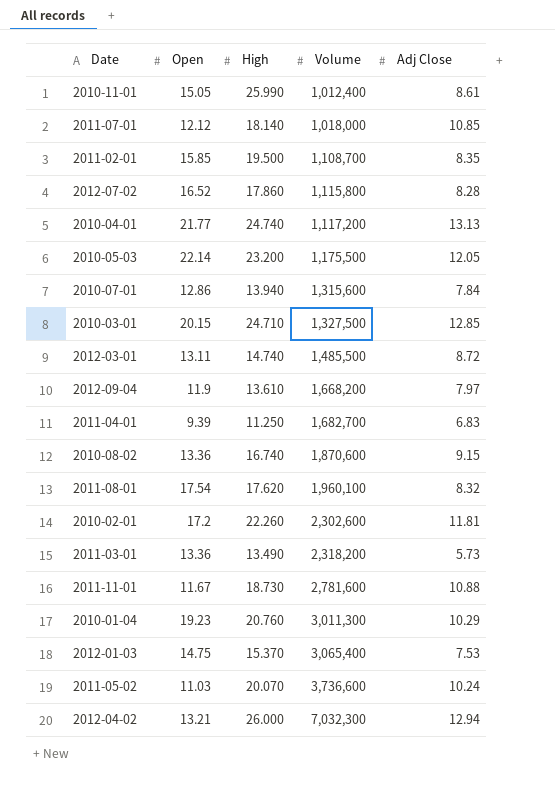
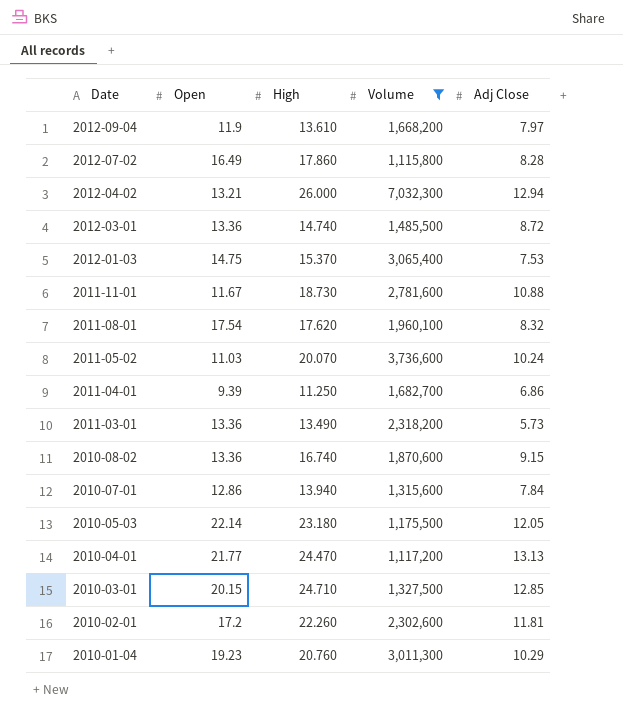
filter: none -> Volume >= 1,115,800
row order: Volume ascending -> Date descending
2012-07-02 | Open: 16.52 -> 16.49
2012-03-01 | Open: 13.11 -> 13.36
2011-04-01 | Adj Close: 6.83 -> 6.86
2010-05-03 | High: 23.200 -> 23.180
2010-04-01 | High: 24.740 -> 24.470

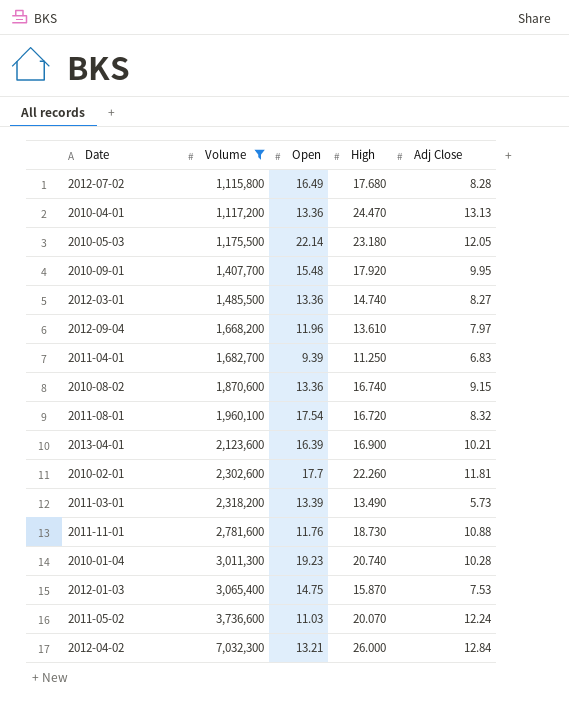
row order: Date descending -> Volume ascending
column Volume | position: 4 -> 2
row 2010-07-01: 12.86 | 13.940 | 1,315,600 | 7.84 -> none
row 2010-03-01: 20.15 | 24.710 | 1,327,500 | 12.85 -> none
2012-07-02 | High: 17.860 -> 17.680
2010-04-01 | Open: 21.77 -> 13.36
row 2010-09-01: none -> 1,407,700 | 15.48 | 17.920 | 9.95
2012-03-01 | Adj Close: 8.72 -> 8.27
2012-09-04 | Open: 11.9 -> 11.96
2011-04-01 | Adj Close: 6.86 -> 6.83
2011-08-01 | High: 17.620 -> 16.720
row 2013-04-01: none -> 2,123,600 | 16.39 | 16.900 | 10.21
2010-02-01 | Open: 17.2 -> 17.7
2011-03-01 | Open: 13.36 -> 13.39
2011-11-01 | Open: 11.67 -> 11.76
2010-01-04 | High: 20.760 -> 20.740
2010-01-04 | Adj Close: 10.29 -> 10.28
2012-01-03 | High: 15.370 -> 15.870
2011-05-02 | Adj Close: 10.24 -> 12.24
2012-04-02 | Adj Close: 12.94 -> 12.84

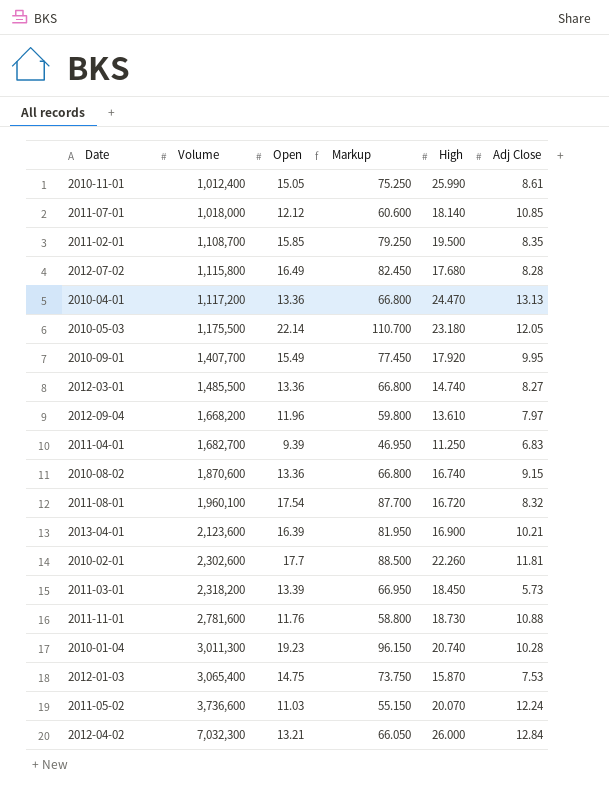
filter: Volume >= 1,115,800 -> none
column Markup | formula: none -> [Open] * 5
2010-09-01 | Open: 15.48 -> 15.49
2011-03-01 | High: 13.490 -> 18.450

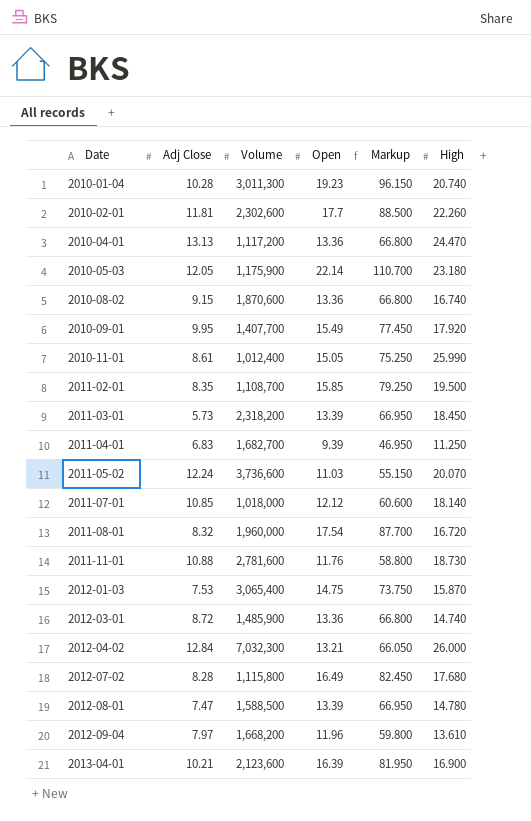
row order: Volume ascending -> Date ascending
column Adj Close | position: 6 -> 2
2010-05-03 | Volume: 1,175,500 -> 1,175,900
2011-08-01 | Volume: 1,960,100 -> 1,960,000
2012-03-01 | Adj Close: 8.27 -> 8.72
2012-03-01 | Volume: 1,485,500 -> 1,485,900
row 2012-08-01: none -> 7.47 | 1,588,500 | 13.39 | 66.950 | 14.780

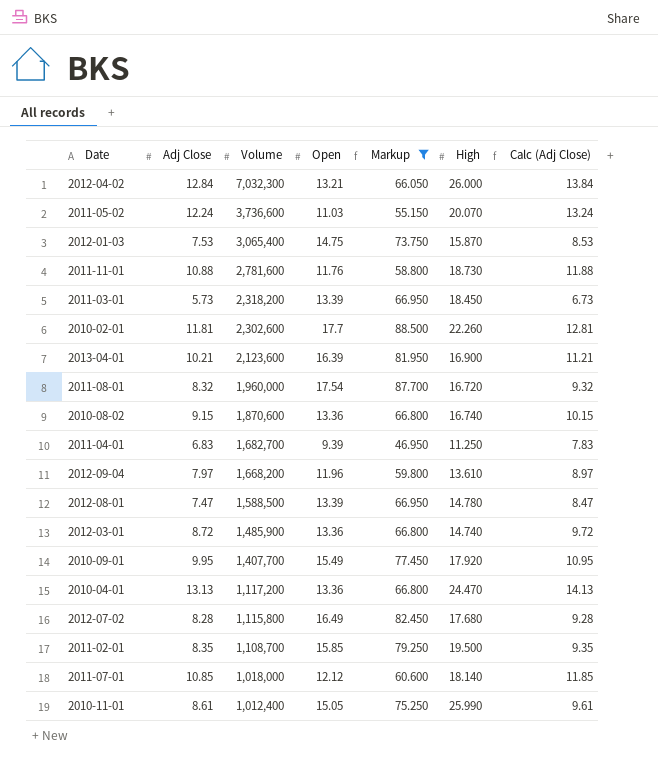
filter: none -> Markup <= 88.500
row order: Date ascending -> Volume descending
column Calc (Adj Close) | formula: none -> [Adj Close] + 1

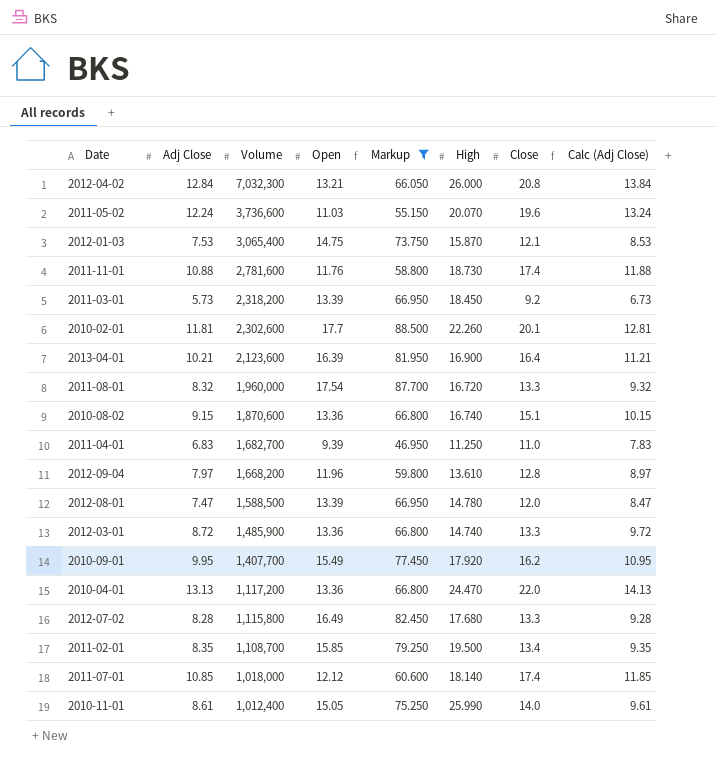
column Close | position: none -> 7

